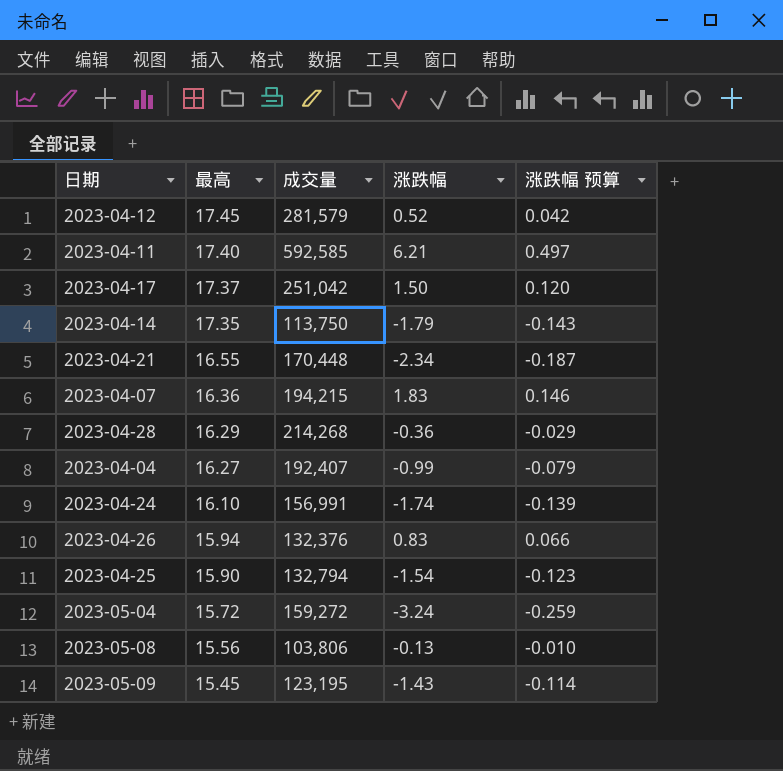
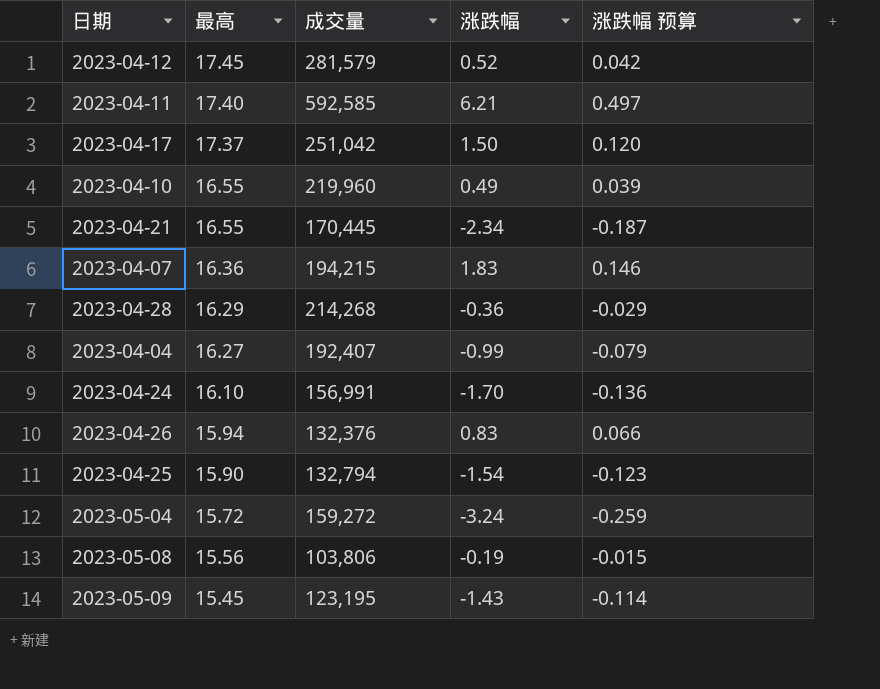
row 2023-04-14: 17.35 | 113,750 | -1.79 | -0.143 -> none
row 2023-04-10: none -> 16.55 | 219,960 | 0.49 | 0.039
2023-04-21 | 成交量: 170,448 -> 170,445
2023-04-24 | 涨跌幅: -1.74 -> -1.70
2023-04-24 | 涨跌幅 预算: -0.139 -> -0.136
2023-05-08 | 涨跌幅: -0.13 -> -0.19
2023-05-08 | 涨跌幅 预算: -0.010 -> -0.015

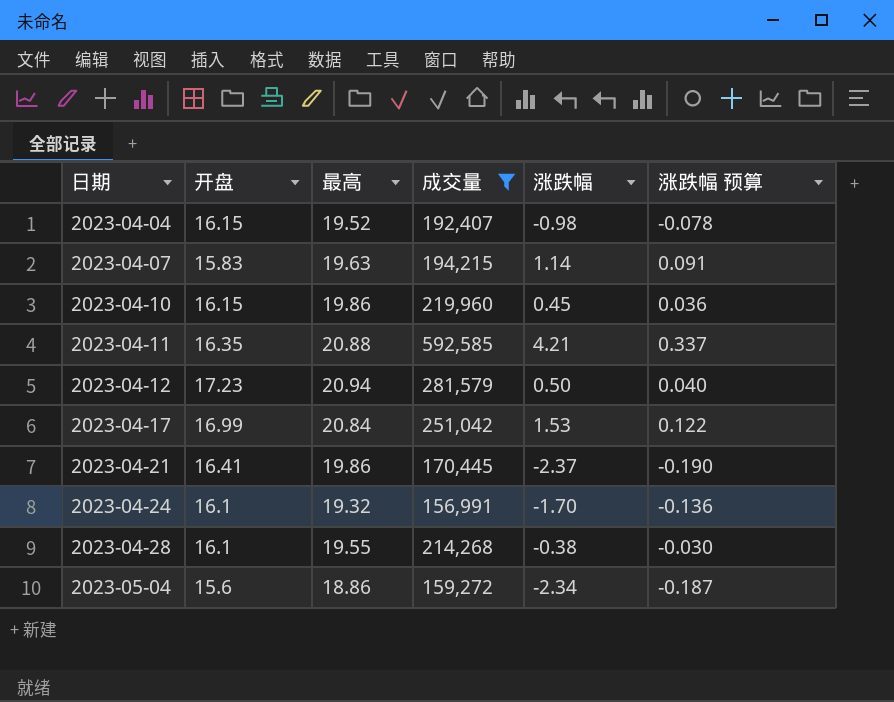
filter: none -> 成交量 >= 156,991
row order: 最高 descending -> 日期 ascending
column 开盘 | position: none -> 2
2023-04-04 | 最高: 16.27 -> 19.52
2023-04-04 | 涨跌幅: -0.99 -> -0.98
2023-04-04 | 涨跌幅 预算: -0.079 -> -0.078
2023-04-07 | 最高: 16.36 -> 19.63
2023-04-07 | 涨跌幅: 1.83 -> 1.14
2023-04-07 | 涨跌幅 预算: 0.146 -> 0.091
2023-04-10 | 最高: 16.55 -> 19.86
2023-04-10 | 涨跌幅: 0.49 -> 0.45
2023-04-10 | 涨跌幅 预算: 0.039 -> 0.036
2023-04-11 | 最高: 17.40 -> 20.88
2023-04-11 | 涨跌幅: 6.21 -> 4.21
2023-04-11 | 涨跌幅 预算: 0.497 -> 0.337
2023-04-12 | 最高: 17.45 -> 20.94
2023-04-12 | 涨跌幅: 0.52 -> 0.50
2023-04-12 | 涨跌幅 预算: 0.042 -> 0.040
2023-04-17 | 最高: 17.37 -> 20.84
2023-04-17 | 涨跌幅: 1.50 -> 1.53
2023-04-17 | 涨跌幅 预算: 0.120 -> 0.122
2023-04-21 | 最高: 16.55 -> 19.86
2023-04-21 | 涨跌幅: -2.34 -> -2.37
2023-04-21 | 涨跌幅 预算: -0.187 -> -0.190
2023-04-24 | 最高: 16.10 -> 19.32
2023-04-28 | 最高: 16.29 -> 19.55
2023-04-28 | 涨跌幅: -0.36 -> -0.38
2023-04-28 | 涨跌幅 预算: -0.029 -> -0.030
2023-05-04 | 最高: 15.72 -> 18.86
2023-05-04 | 涨跌幅: -3.24 -> -2.34
2023-05-04 | 涨跌幅 预算: -0.259 -> -0.187

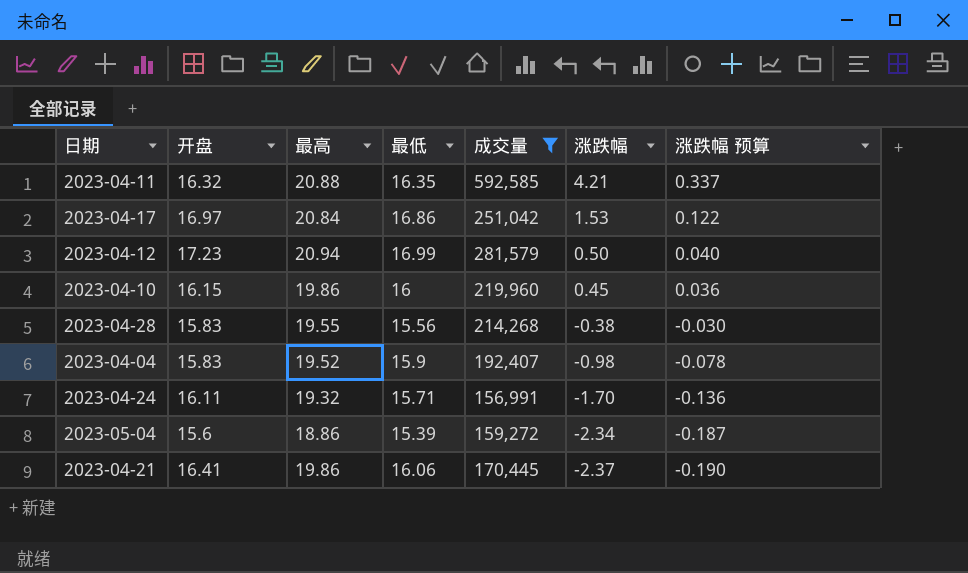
row order: 日期 ascending -> 涨跌幅 descending
column 最低 | position: none -> 4
row 2023-04-07: 15.83 | 19.63 | 194,215 | 1.14 | 0.091 -> none
2023-04-11 | 开盘: 16.35 -> 16.32
2023-04-17 | 开盘: 16.99 -> 16.97
2023-04-28 | 开盘: 16.1 -> 15.83
2023-04-04 | 开盘: 16.15 -> 15.83
2023-04-24 | 开盘: 16.1 -> 16.11

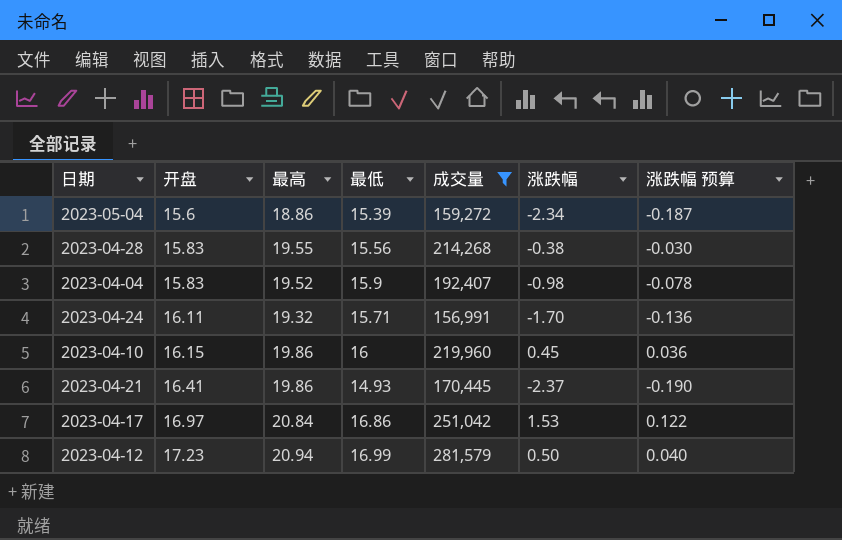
row order: 涨跌幅 descending -> 开盘 ascending
row 2023-04-11: 16.32 | 20.88 | 16.35 | 592,585 | 4.21 | 0.337 -> none
2023-04-21 | 最低: 16.06 -> 14.93

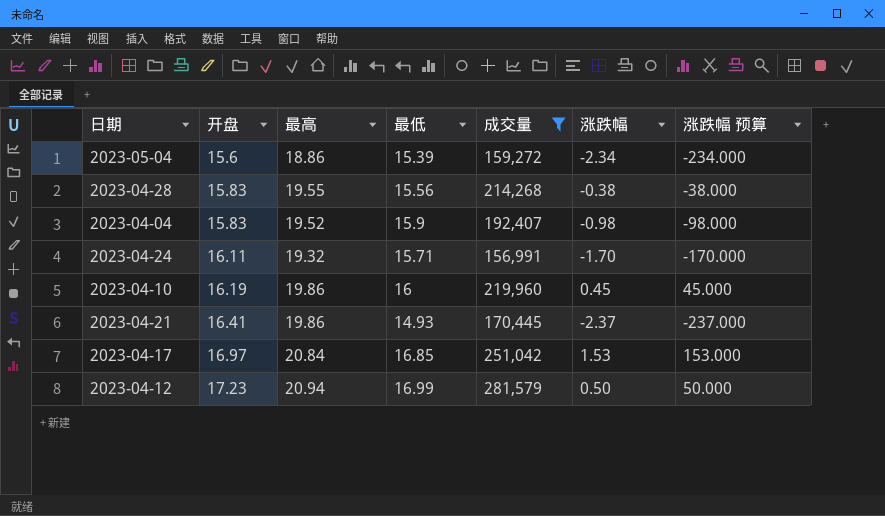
column 涨跌幅 预算 | formula: [涨跌幅] * 0.08 -> [涨跌幅] * 100
2023-04-10 | 开盘: 16.15 -> 16.19
2023-04-17 | 最低: 16.86 -> 16.85

